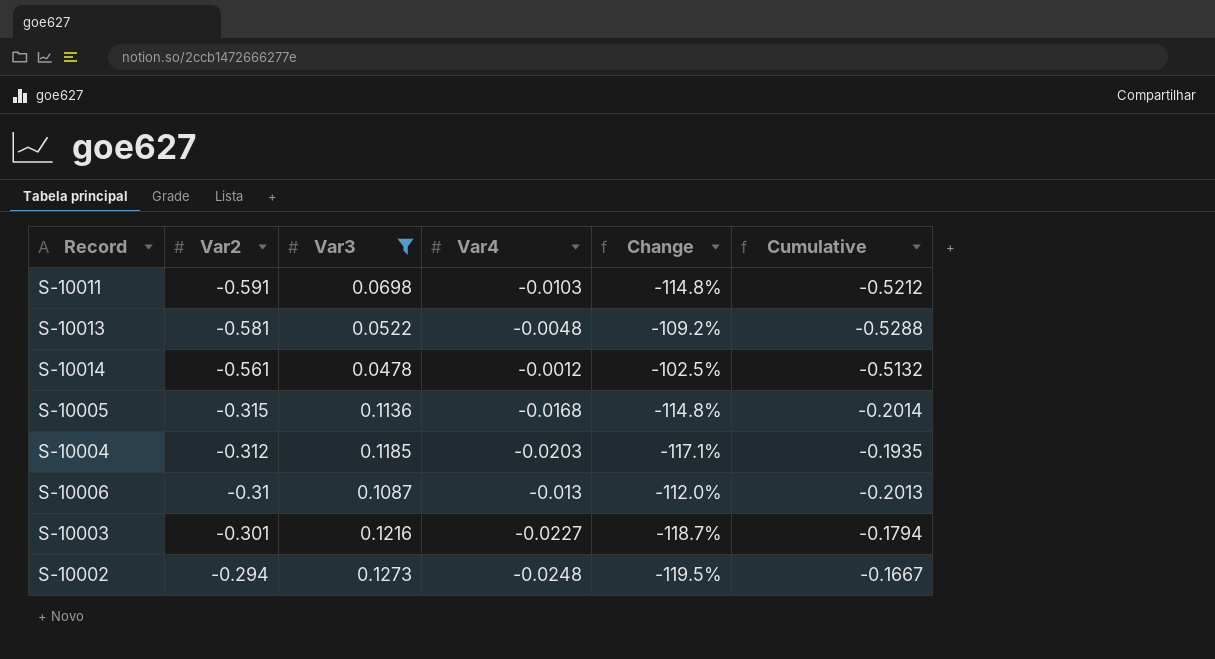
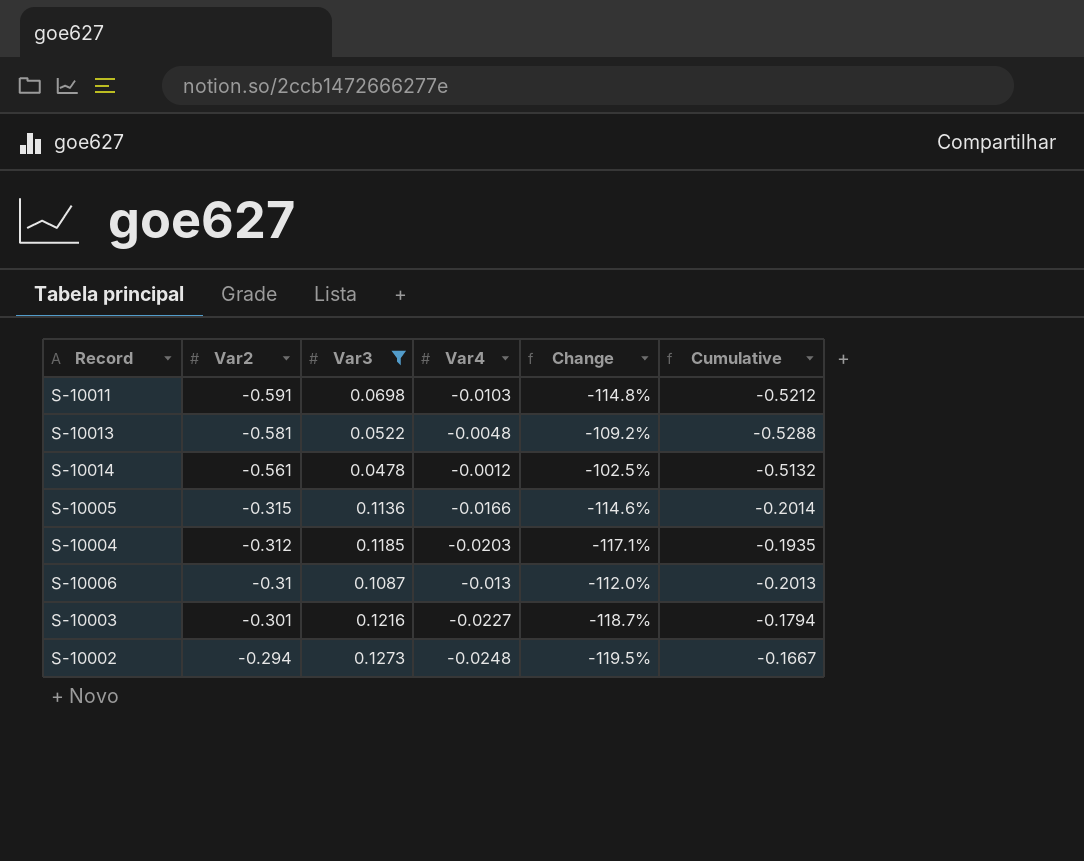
S-10005 | Var4: -0.0168 -> -0.0166
S-10005 | Change: -114.8% -> -114.6%

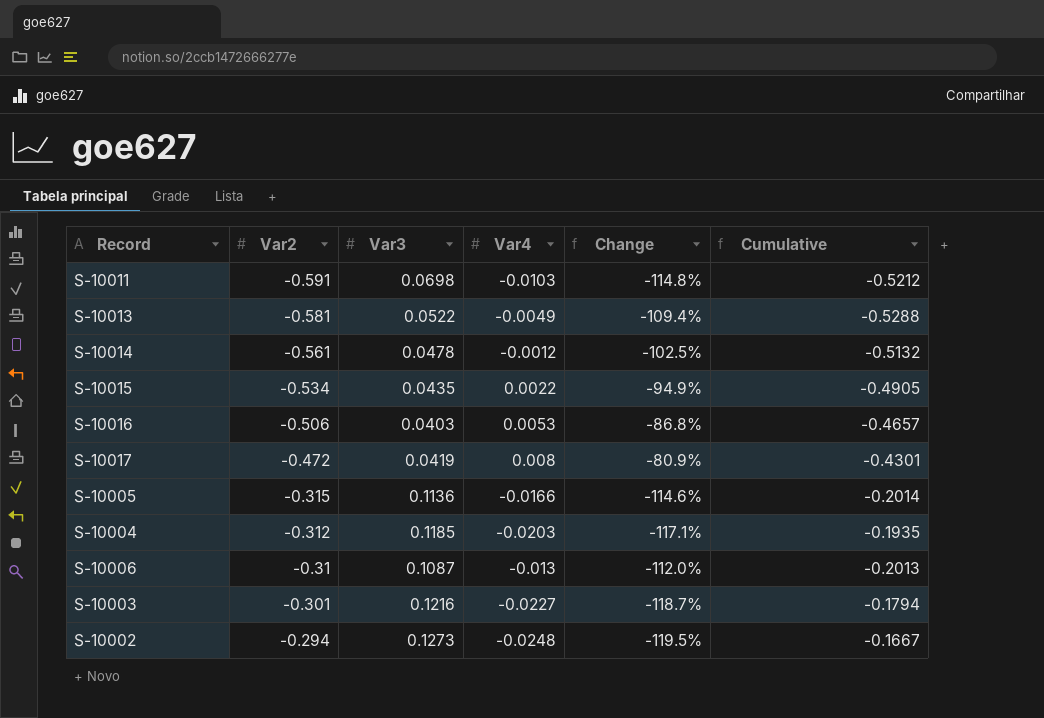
filter: Var3 >= 0.0478 -> none
S-10013 | Var4: -0.0048 -> -0.0049
S-10013 | Change: -109.2% -> -109.4%

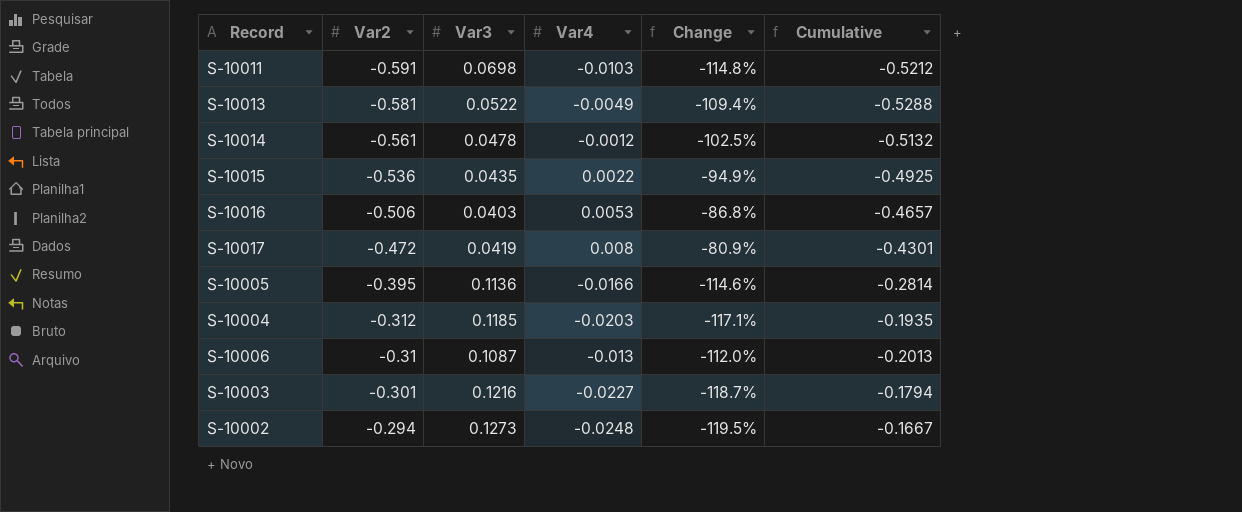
S-10015 | Var2: -0.534 -> -0.536
S-10015 | Cumulative: -0.4905 -> -0.4925
S-10005 | Var2: -0.315 -> -0.395
S-10005 | Cumulative: -0.2014 -> -0.2814

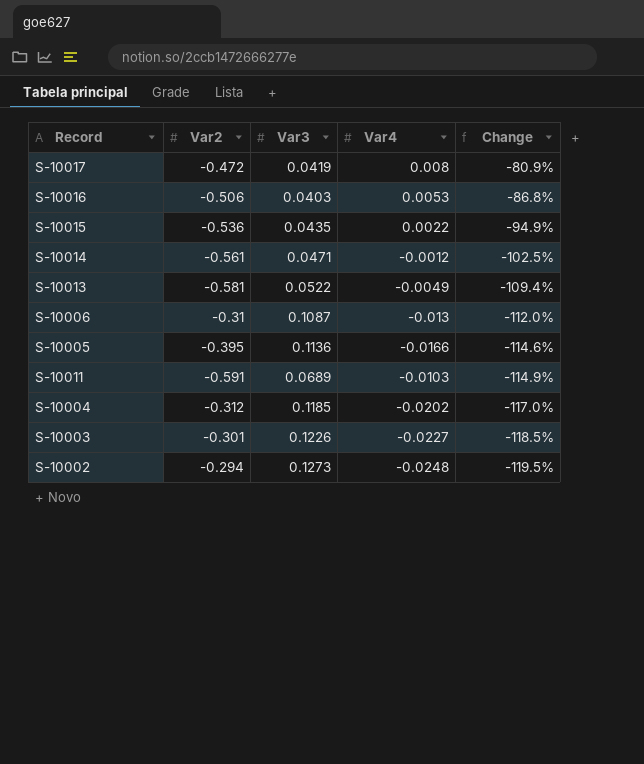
row order: Var2 ascending -> Change descending
column Cumulative | formula: [Var2] + [Var3] -> none
S-10014 | Var3: 0.0478 -> 0.0471
S-10011 | Var3: 0.0698 -> 0.0689
S-10011 | Change: -114.8% -> -114.9%
S-10004 | Var4: -0.0203 -> -0.0202
S-10004 | Change: -117.1% -> -117.0%
S-10003 | Var3: 0.1216 -> 0.1226
S-10003 | Change: -118.7% -> -118.5%

